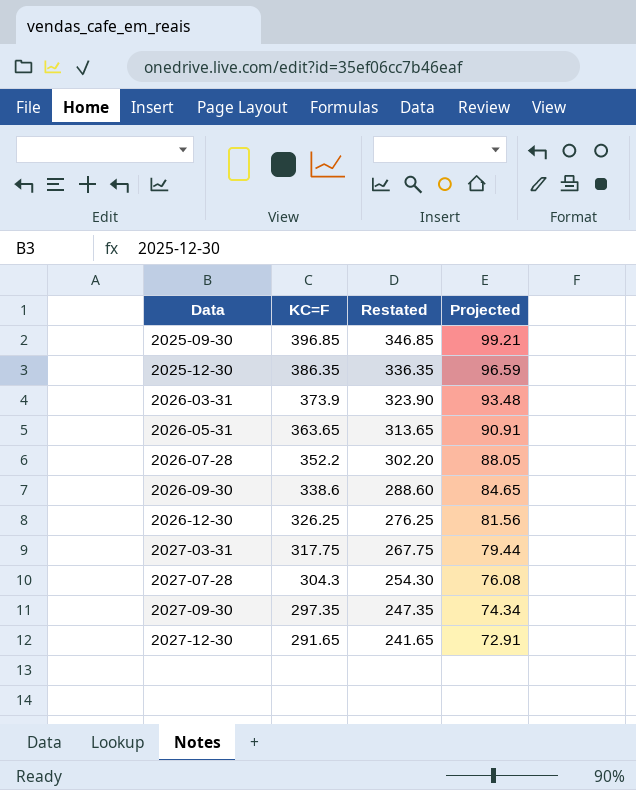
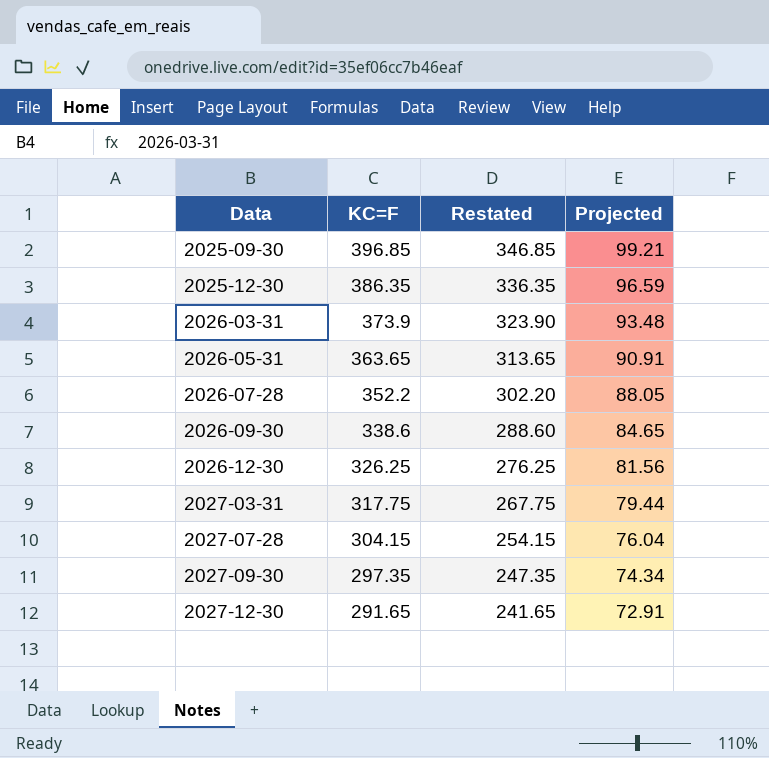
2027-07-28 | KC=F: 304.3 -> 304.15
2027-07-28 | Restated: 254.30 -> 254.15
2027-07-28 | Projected: 76.08 -> 76.04

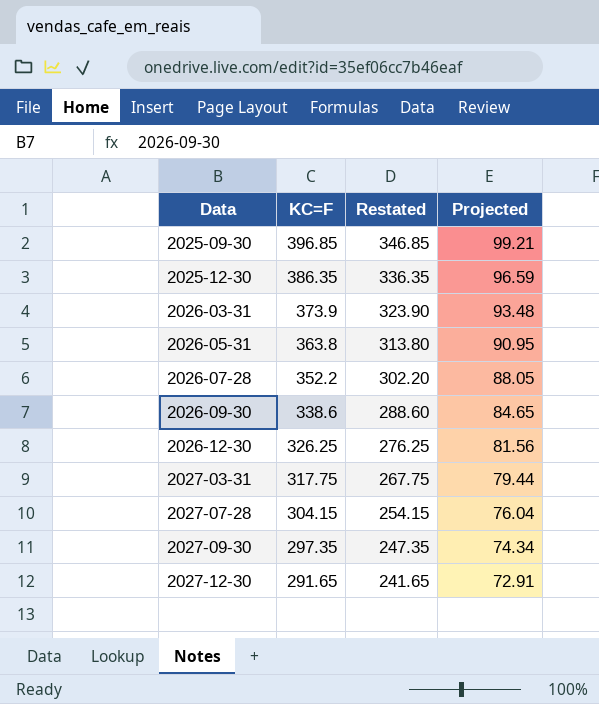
2026-05-31 | KC=F: 363.65 -> 363.8
2026-05-31 | Restated: 313.65 -> 313.80
2026-05-31 | Projected: 90.91 -> 90.95

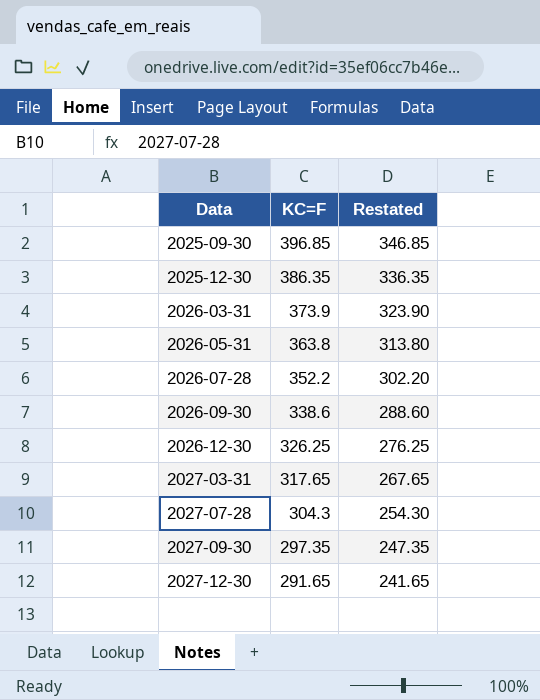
column Projected | formula: [KC=F] * 0.25 -> none
2027-03-31 | KC=F: 317.75 -> 317.65
2027-03-31 | Restated: 267.75 -> 267.65
2027-07-28 | KC=F: 304.15 -> 304.3
2027-07-28 | Restated: 254.15 -> 254.30

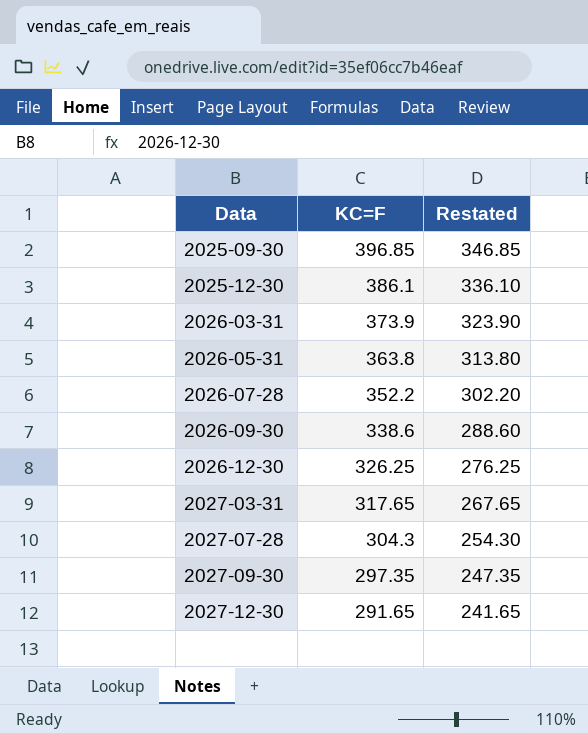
2025-12-30 | KC=F: 386.35 -> 386.1
2025-12-30 | Restated: 336.35 -> 336.10

